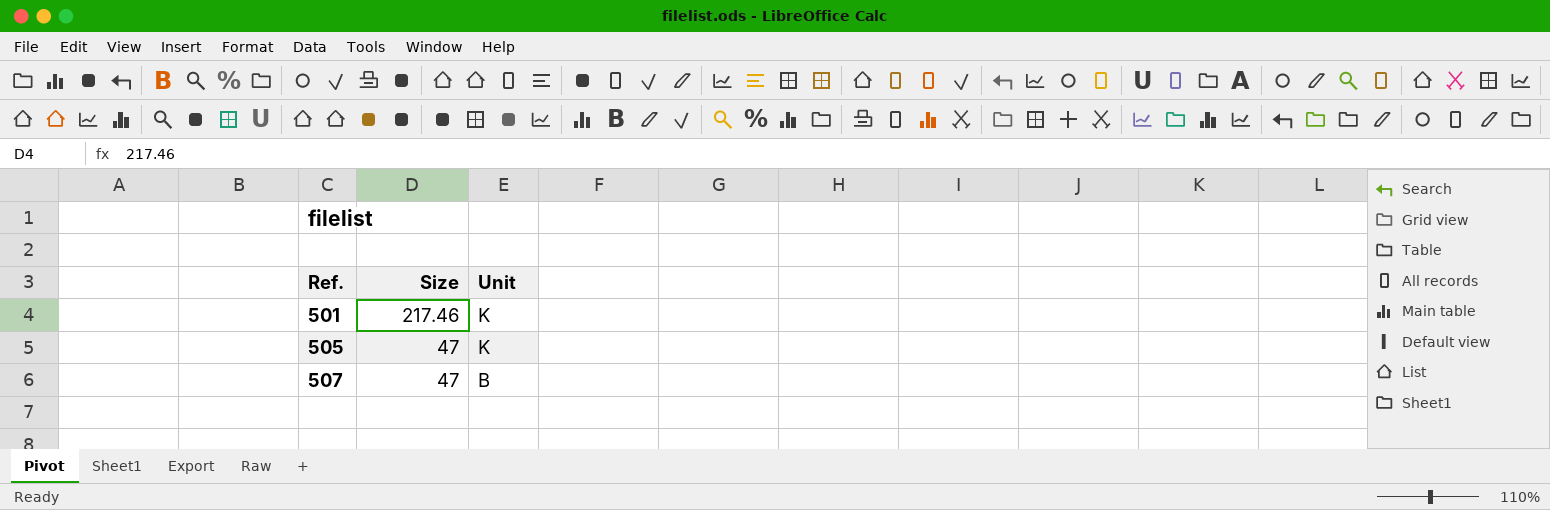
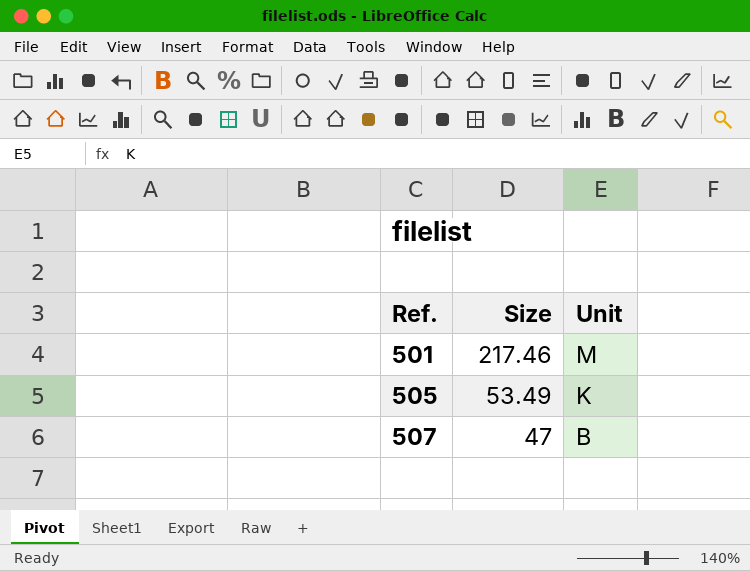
501 | Unit: K -> M
505 | Size: 47 -> 53.49

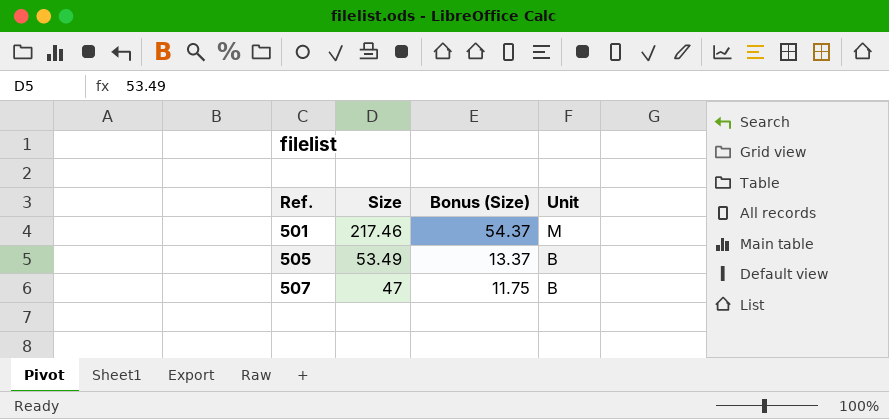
column Bonus (Size) | formula: none -> [Size] * 0.25
505 | Unit: K -> B

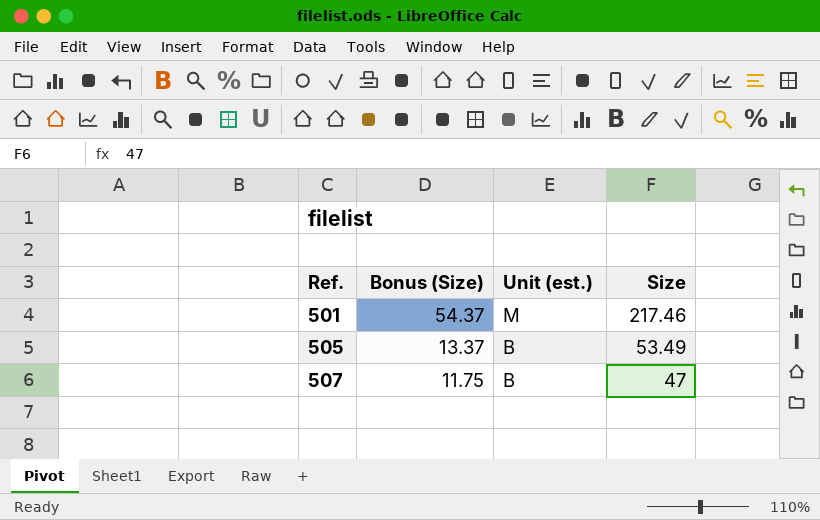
column name: Unit -> Unit (est.)
column Size | position: 2 -> 4

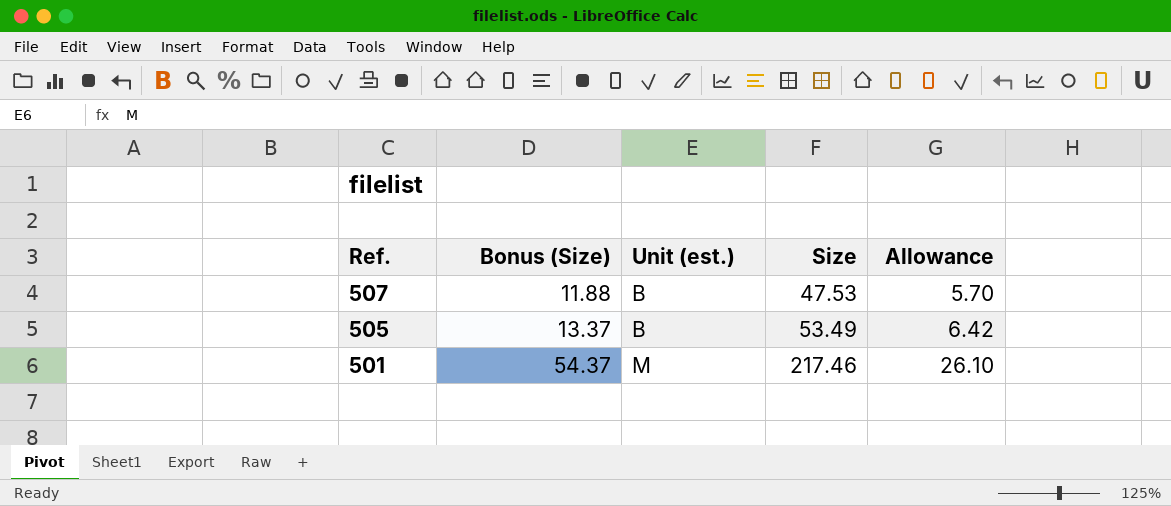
row order: Ref. ascending -> Ref. descending
column Allowance | formula: none -> [Size] * 0.12
507 | Bonus (Size): 11.75 -> 11.88
507 | Size: 47 -> 47.53

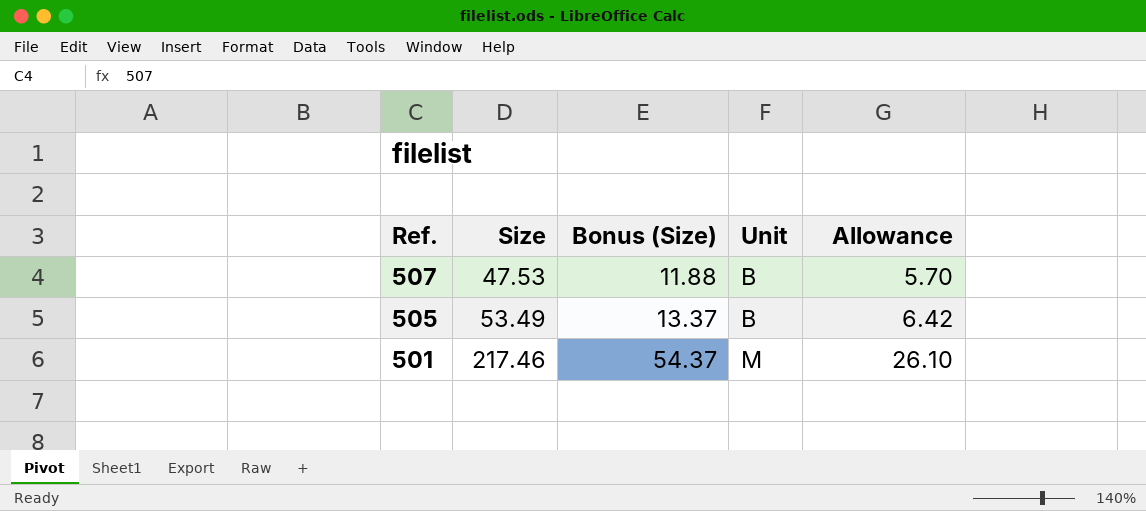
column Size | position: 4 -> 2
column name: Unit (est.) -> Unit

